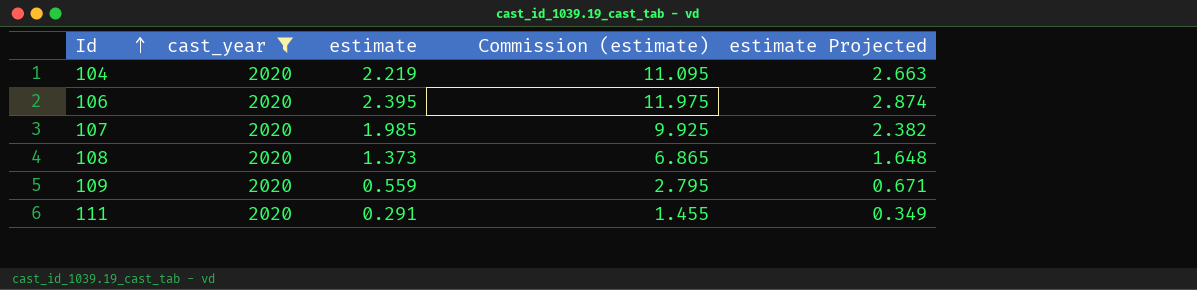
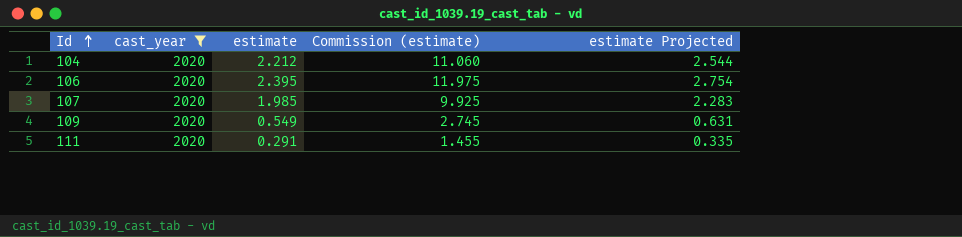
column estimate Projected | formula: [estimate] * 1.2 -> [estimate] * 1.15
row 108: 2020 | 1.373 | 6.865 | 1.648 -> none
104 | estimate: 2.219 -> 2.212
104 | Commission (estimate): 11.095 -> 11.060
109 | estimate: 0.559 -> 0.549
109 | Commission (estimate): 2.795 -> 2.745

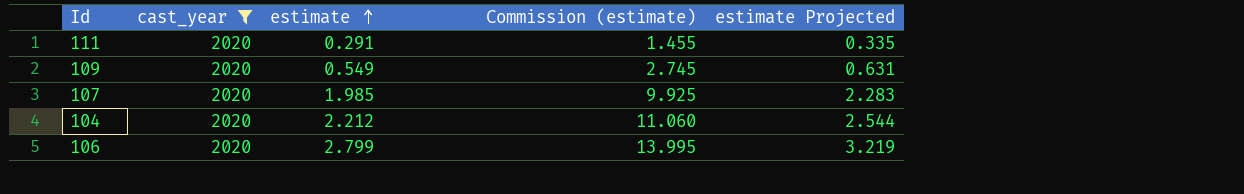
row order: Id ascending -> estimate ascending
106 | estimate: 2.395 -> 2.799
106 | Commission (estimate): 11.975 -> 13.995
106 | estimate Projected: 2.754 -> 3.219

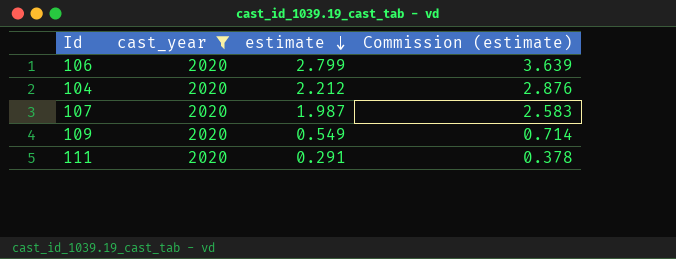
row order: estimate ascending -> estimate descending
column estimate Projected | formula: [estimate] * 1.15 -> none
column Commission (estimate) | formula: [estimate] * 5 -> [estimate] * 1.3
107 | estimate: 1.985 -> 1.987

